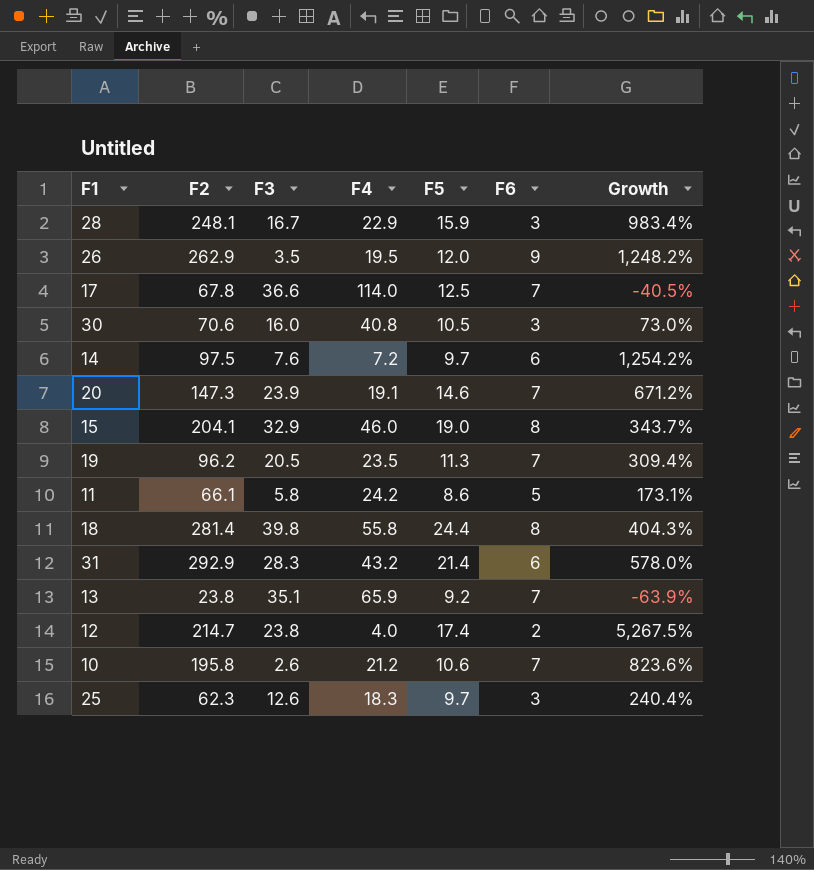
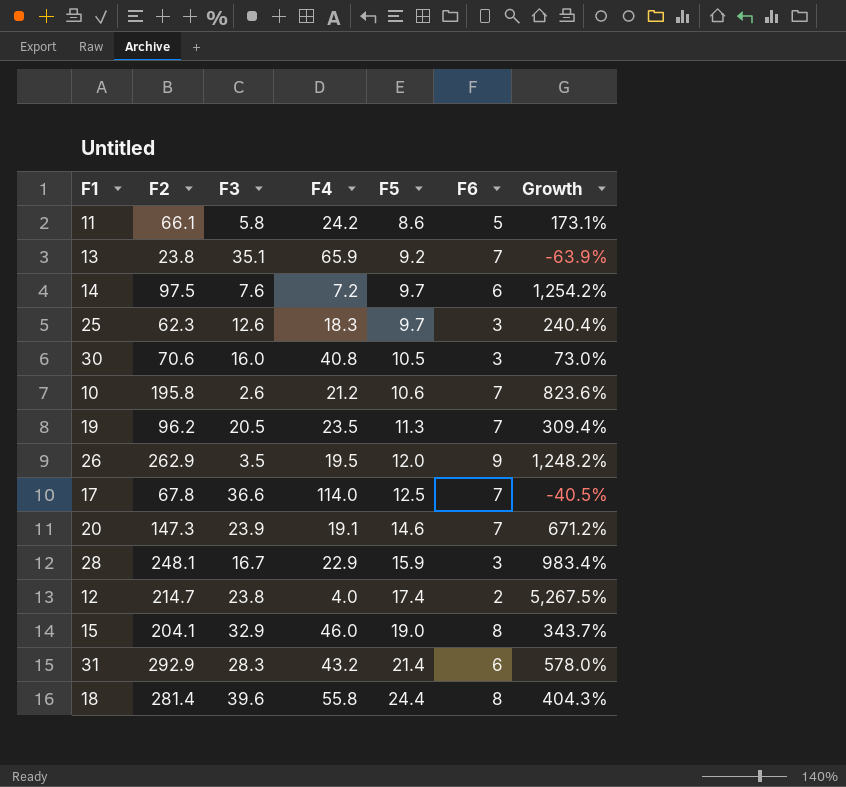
row order: none -> F5 ascending
18 | F3: 39.8 -> 39.6

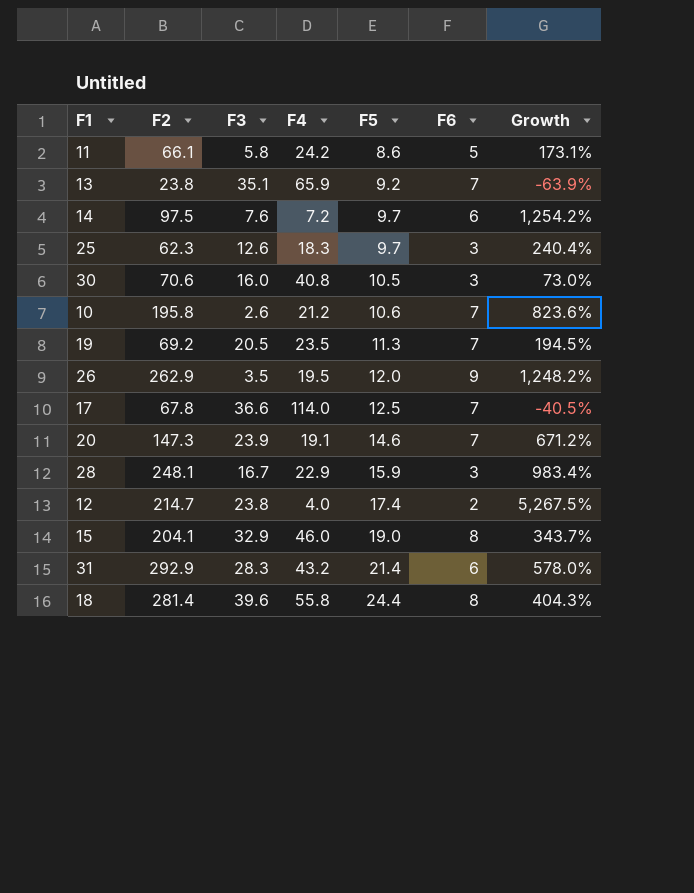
19 | F2: 96.2 -> 69.2
19 | Growth: 309.4% -> 194.5%

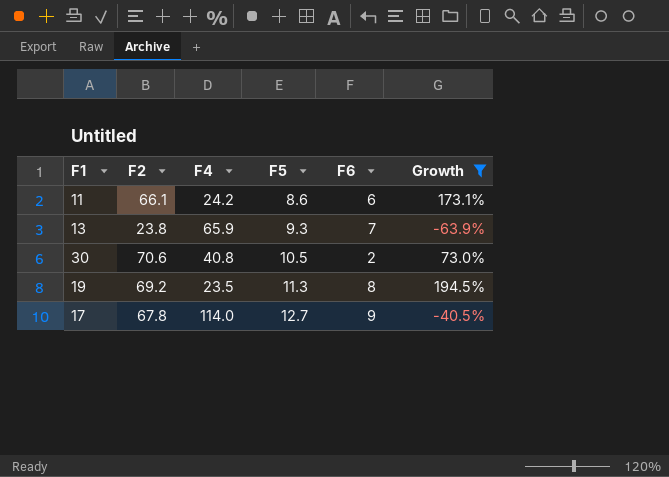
filter: none -> Growth <= 194.5%
column F3 | position: 3 -> none
11 | F6: 5 -> 6
13 | F5: 9.2 -> 9.3
30 | F6: 3 -> 2
19 | F6: 7 -> 8
17 | F5: 12.5 -> 12.7
17 | F6: 7 -> 9

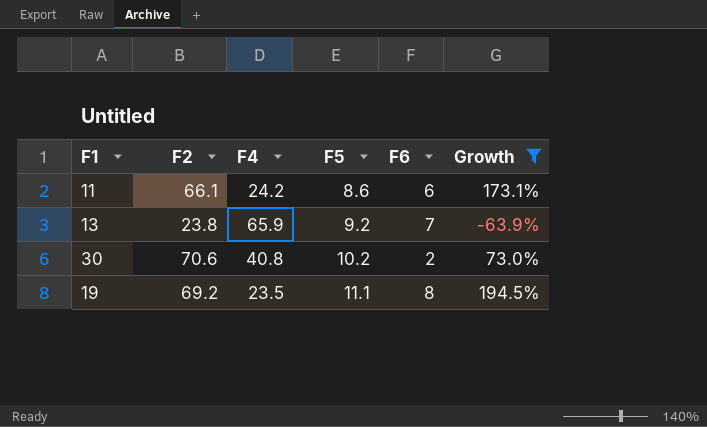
row 17: 67.8 | 114.0 | 12.7 | 9 | -40.5% -> none
13 | F5: 9.3 -> 9.2
30 | F5: 10.5 -> 10.2
19 | F5: 11.3 -> 11.1

